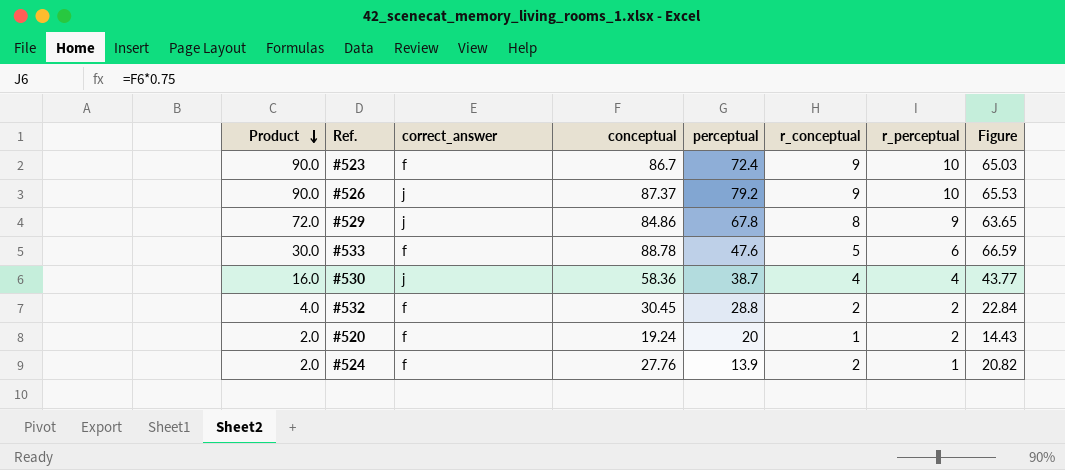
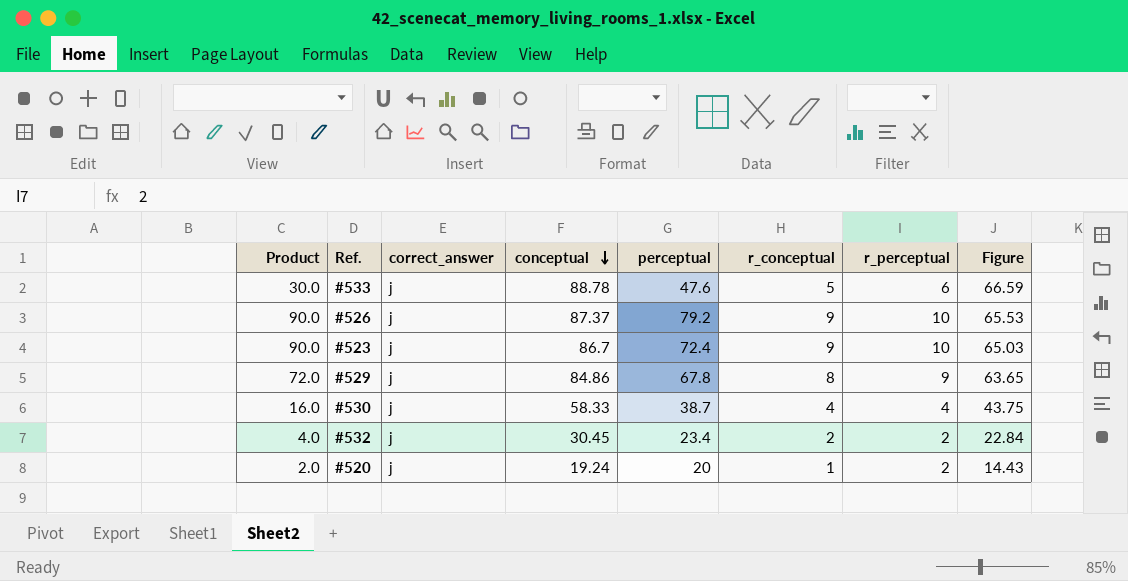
row order: Product descending -> conceptual descending
row #524: 2.0 | f | 27.76 | 13.9 | 2 | 1 | 20.82 -> none
#533 | correct_answer: f -> j
#523 | correct_answer: f -> j
#530 | conceptual: 58.36 -> 58.33
#530 | Figure: 43.77 -> 43.75
#532 | correct_answer: f -> j
#532 | perceptual: 28.8 -> 23.4
#520 | correct_answer: f -> j

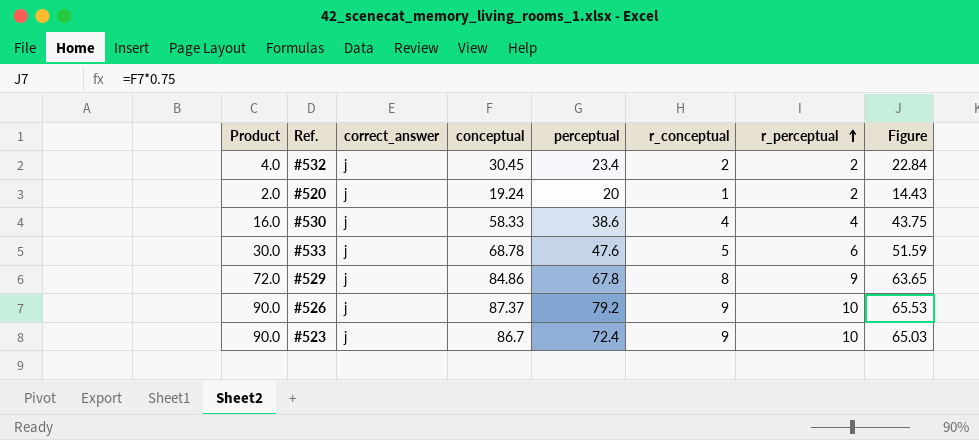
row order: conceptual descending -> r_perceptual ascending
#530 | perceptual: 38.7 -> 38.6
#533 | conceptual: 88.78 -> 68.78
#533 | Figure: 66.59 -> 51.59

